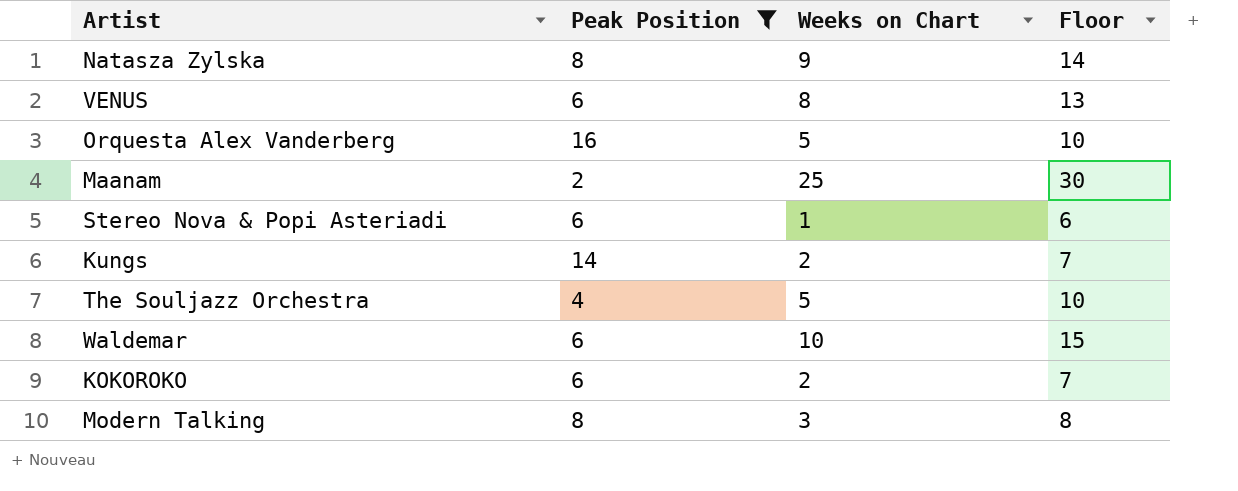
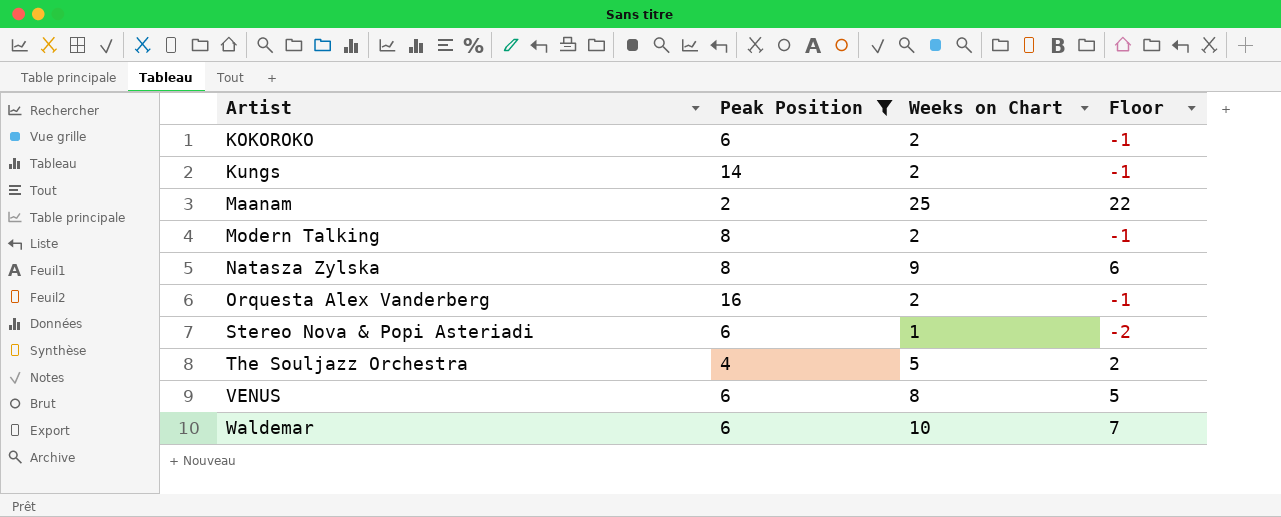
row order: none -> Artist ascending
column Floor | formula: [Weeks on Chart] + 5 -> [Weeks on Chart] - 3
Modern Talking | Weeks on Chart: 3 -> 2
Orquesta Alex Vanderberg | Weeks on Chart: 5 -> 2

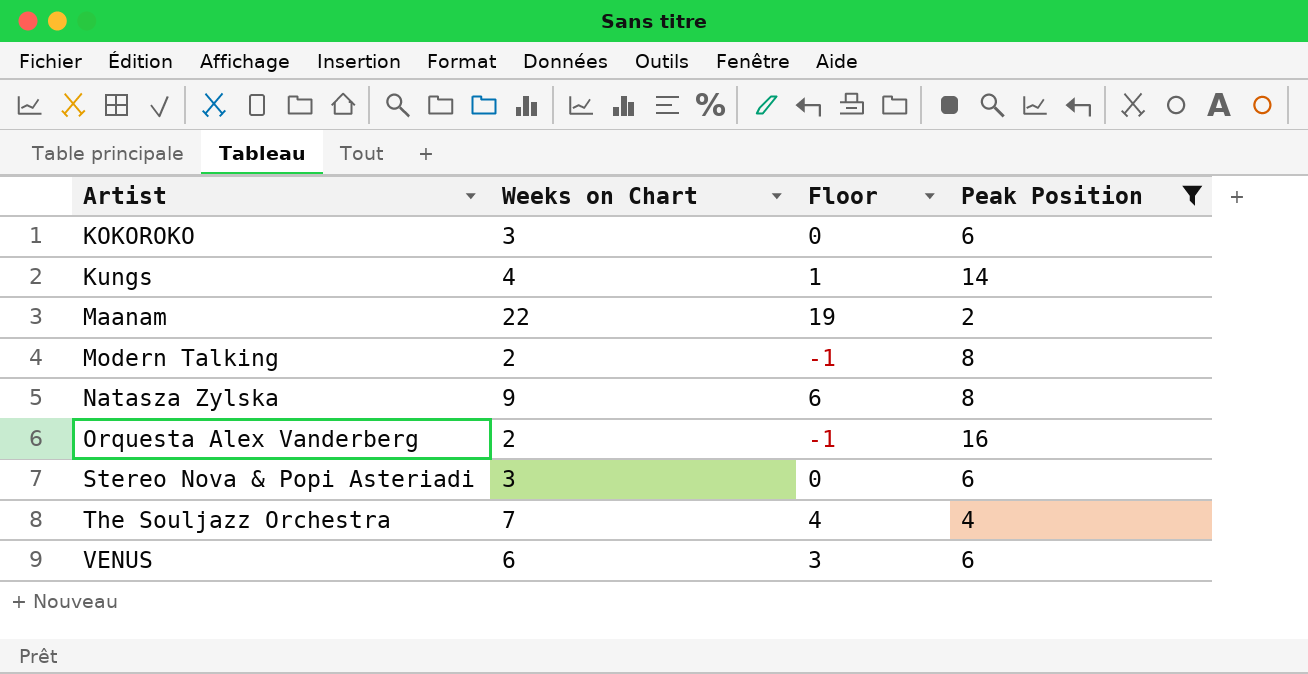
column Peak Position | position: 2 -> 4
row Waldemar: 6 | 10 | 7 -> none
KOKOROKO | Weeks on Chart: 2 -> 3
KOKOROKO | Floor: -1 -> 0
Kungs | Weeks on Chart: 2 -> 4
Kungs | Floor: -1 -> 1
Maanam | Weeks on Chart: 25 -> 22
Maanam | Floor: 22 -> 19
Stereo Nova & Popi Asteriadi | Weeks on Chart: 1 -> 3
Stereo Nova & Popi Asteriadi | Floor: -2 -> 0
The Souljazz Orchestra | Weeks on Chart: 5 -> 7
The Souljazz Orchestra | Floor: 2 -> 4
VENUS | Weeks on Chart: 8 -> 6
VENUS | Floor: 5 -> 3

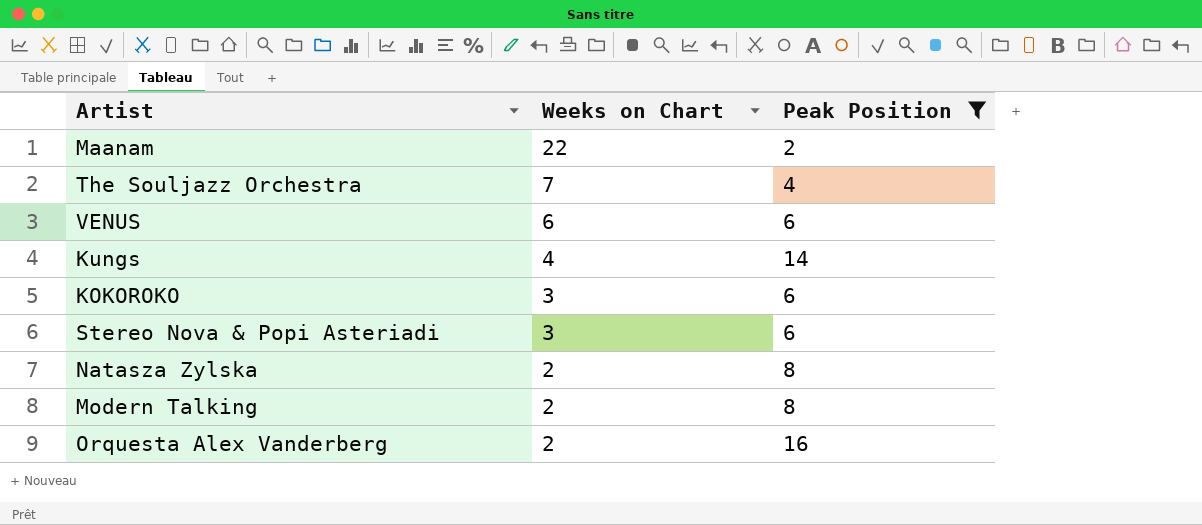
row order: Artist ascending -> Weeks on Chart descending
column Floor | formula: [Weeks on Chart] - 3 -> none
Natasza Zylska | Weeks on Chart: 9 -> 2

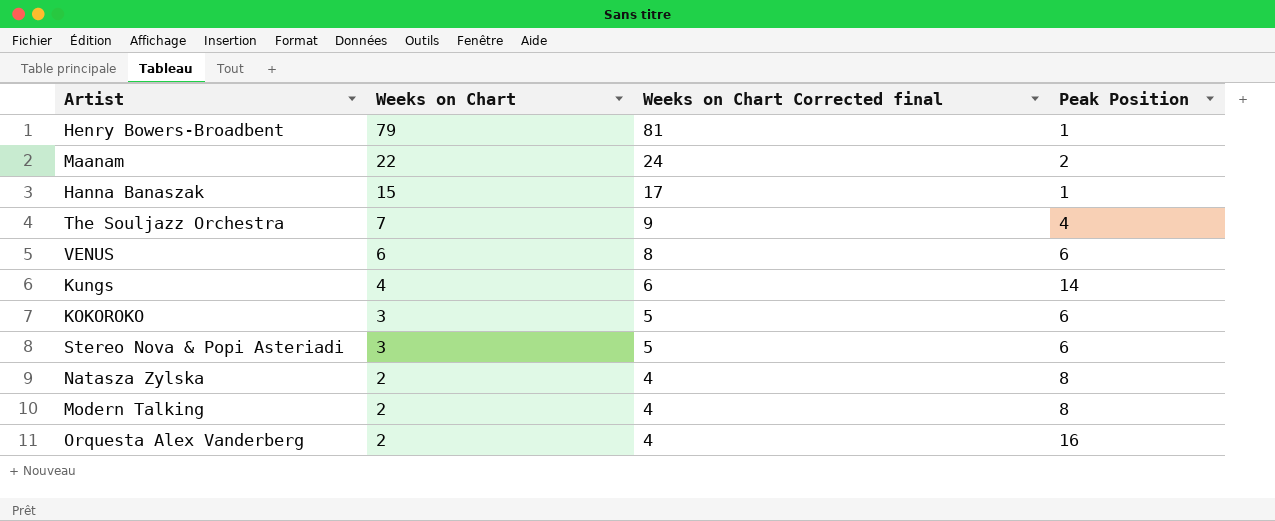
filter: Peak Position != 1 -> none
column Weeks on Chart Corrected final | formula: none -> [Weeks on Chart] + 2

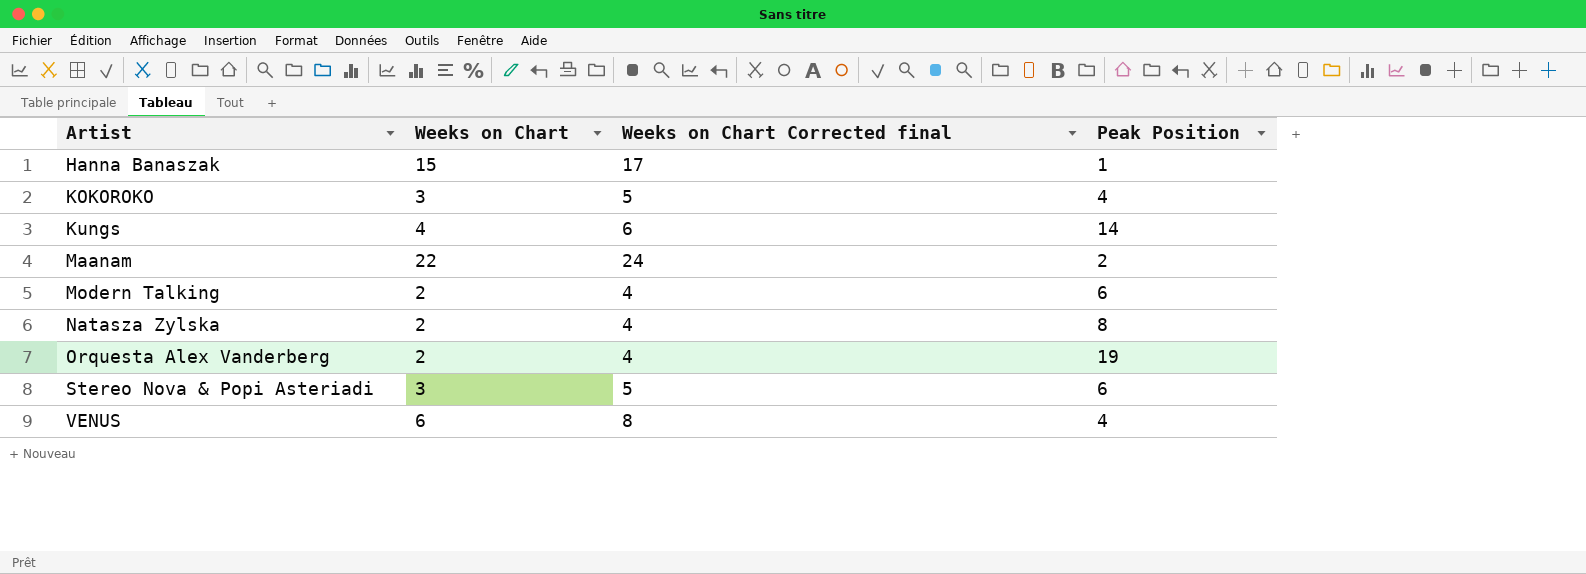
row order: Weeks on Chart descending -> Artist ascending
row Henry Bowers-Broadbent: 79 | 81 | 1 -> none
row The Souljazz Orchestra: 7 | 9 | 4 -> none
KOKOROKO | Peak Position: 6 -> 4
Modern Talking | Peak Position: 8 -> 6
Orquesta Alex Vanderberg | Peak Position: 16 -> 19
VENUS | Peak Position: 6 -> 4

